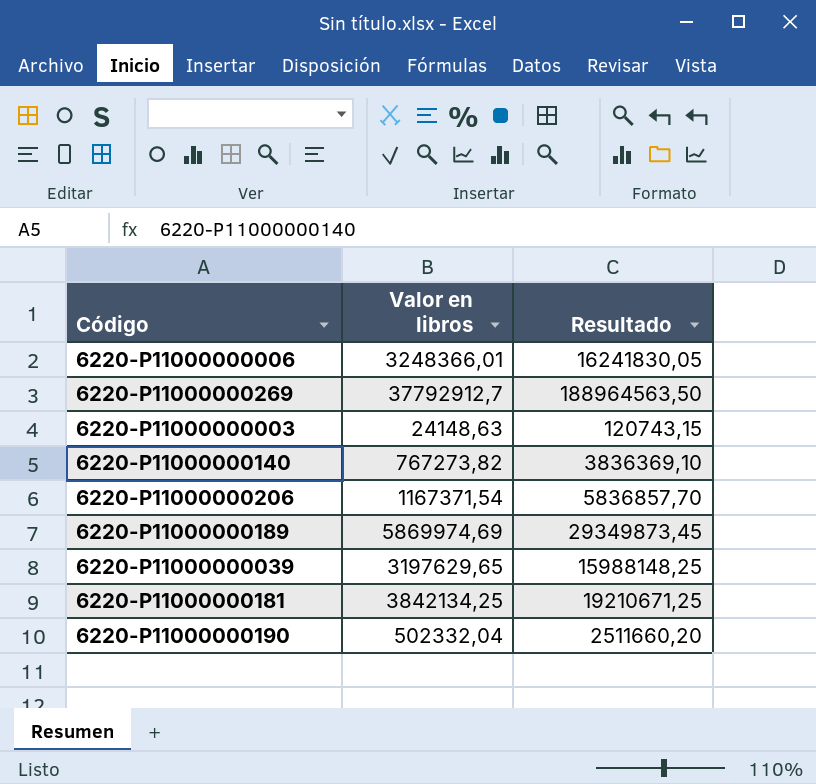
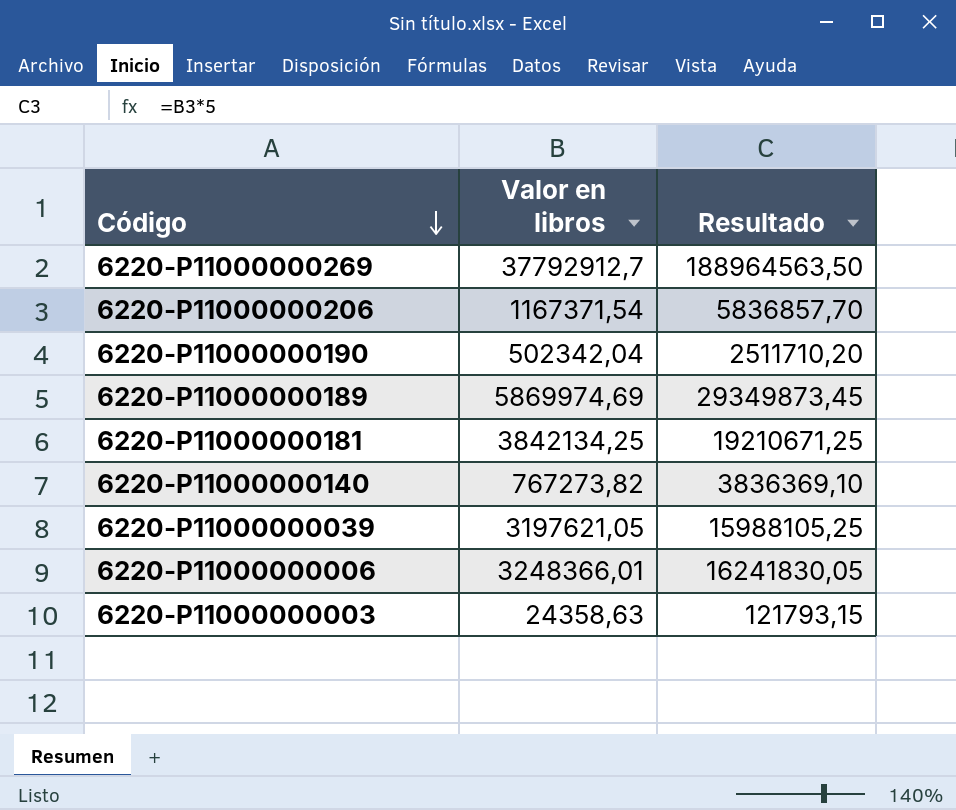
row order: none -> Código descending
6220-P11000000190 | Valor en libros: 502332,04 -> 502342,04
6220-P11000000190 | Resultado: 2511660,20 -> 2511710,20
6220-P11000000039 | Valor en libros: 3197629,65 -> 3197621,05
6220-P11000000039 | Resultado: 15988148,25 -> 15988105,25
6220-P11000000003 | Valor en libros: 24148,63 -> 24358,63
6220-P11000000003 | Resultado: 120743,15 -> 121793,15

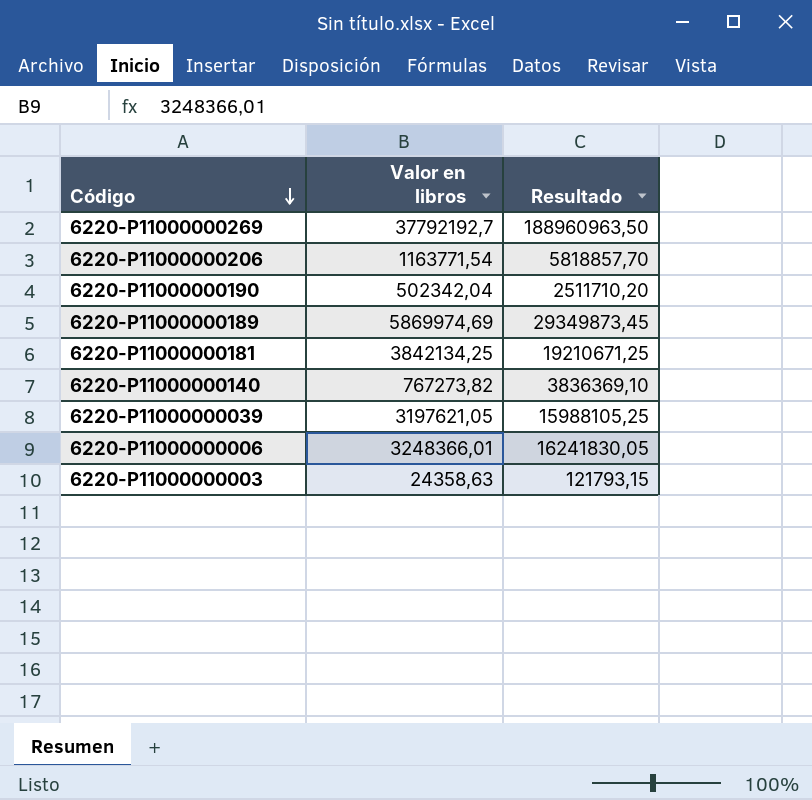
6220-P11000000269 | Valor en libros: 37792912,7 -> 37792192,7
6220-P11000000269 | Resultado: 188964563,50 -> 188960963,50
6220-P11000000206 | Valor en libros: 1167371,54 -> 1163771,54
6220-P11000000206 | Resultado: 5836857,70 -> 5818857,70

